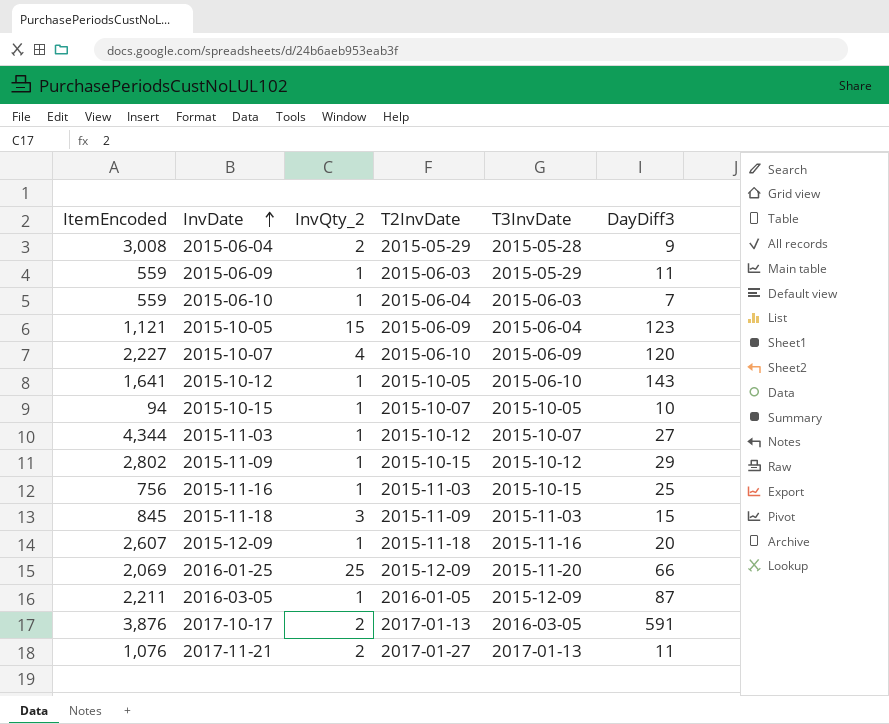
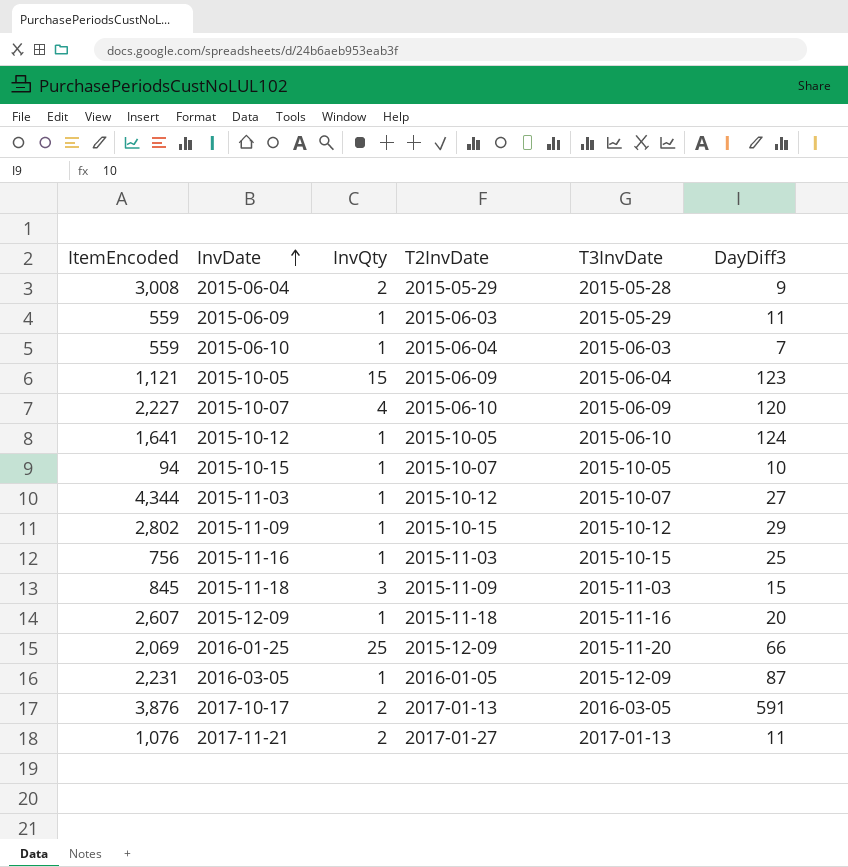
column name: InvQty_2 -> InvQty
2015-10-12 | DayDiff3: 143 -> 124
2016-03-05 | ItemEncoded: 2,211 -> 2,231

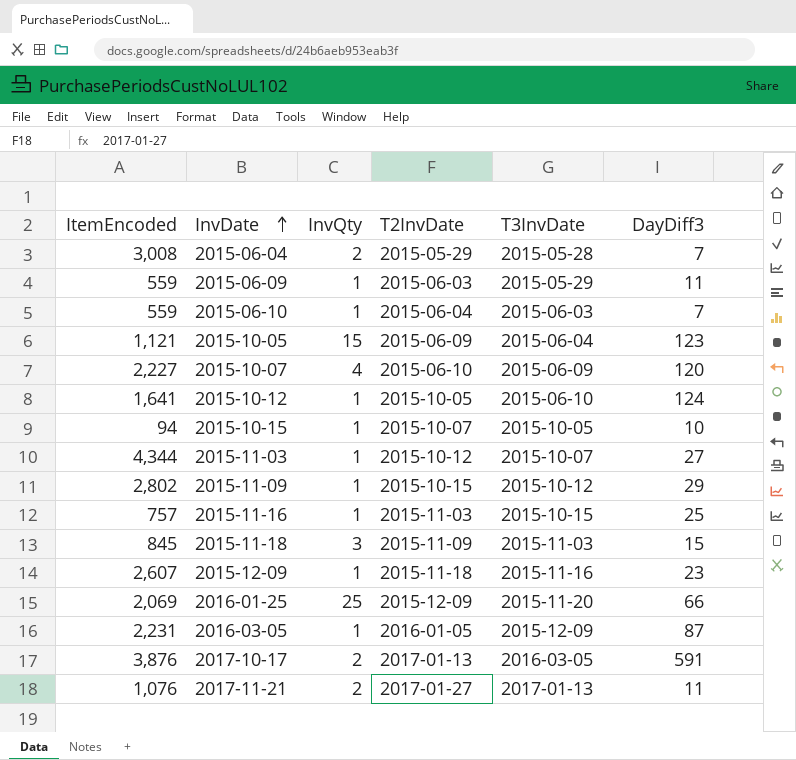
2015-06-04 | DayDiff3: 9 -> 7
2015-11-16 | ItemEncoded: 756 -> 757
2015-12-09 | DayDiff3: 20 -> 23

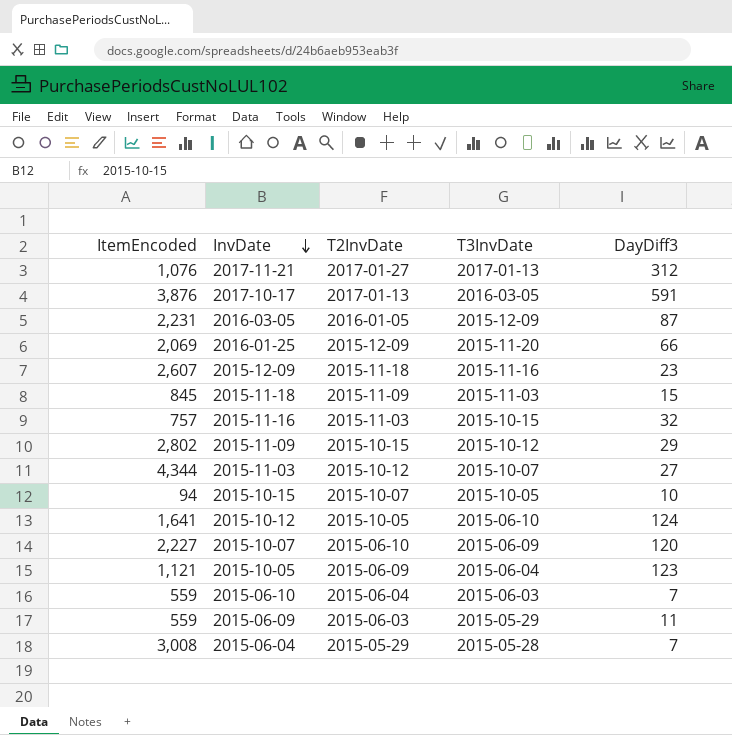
row order: InvDate ascending -> InvDate descending
column InvQty | position: 3 -> none
2017-11-21 | DayDiff3: 11 -> 312
2015-11-16 | DayDiff3: 25 -> 32

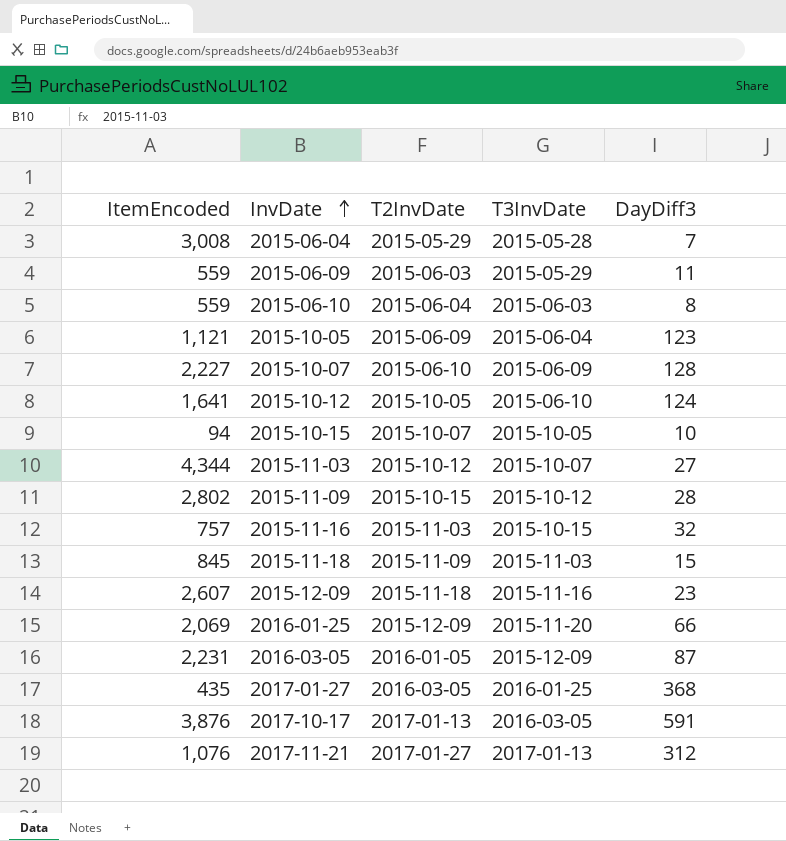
row order: InvDate descending -> InvDate ascending
2015-06-10 | DayDiff3: 7 -> 8
2015-10-07 | DayDiff3: 120 -> 128
2015-11-09 | DayDiff3: 29 -> 28
row 2017-01-27: none -> 435 | 2016-03-05 | 2016-01-25 | 368

